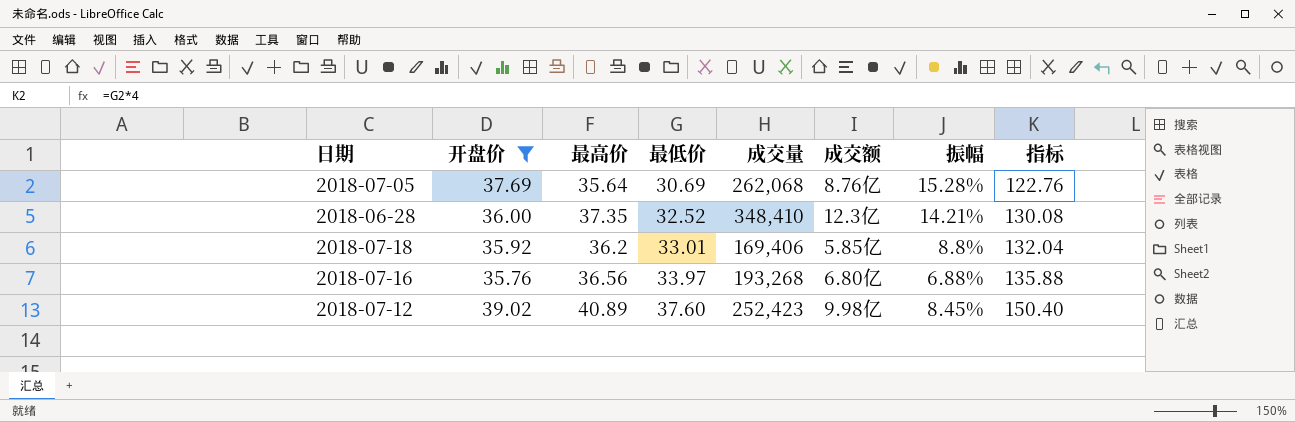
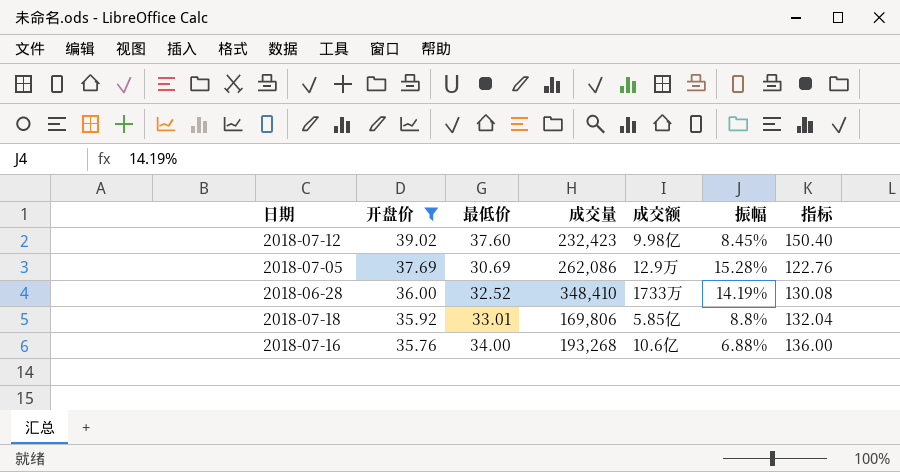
row order: 最低价 ascending -> 开盘价 descending
column 最高价 | position: 3 -> none
2018-07-12 | 成交量: 252,423 -> 232,423
2018-07-05 | 成交量: 262,068 -> 262,086
2018-07-05 | 成交额: 8.76亿 -> 12.9万
2018-06-28 | 成交额: 12.3亿 -> 1733万
2018-06-28 | 振幅: 14.21% -> 14.19%
2018-07-18 | 成交量: 169,406 -> 169,806
2018-07-16 | 最低价: 33.97 -> 34.00
2018-07-16 | 成交额: 6.80亿 -> 10.6亿
2018-07-16 | 指标: 135.88 -> 136.00

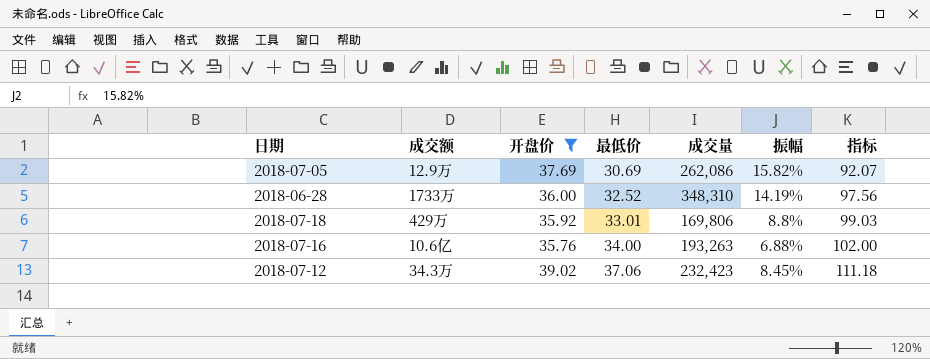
row order: 开盘价 descending -> 最低价 ascending
column 成交额 | position: 5 -> 2
column 指标 | formula: [最低价] * 4 -> [最低价] * 3
2018-07-05 | 振幅: 15.28% -> 15.82%
2018-06-28 | 成交量: 348,410 -> 348,310
2018-07-18 | 成交额: 5.85亿 -> 429万
2018-07-16 | 成交量: 193,268 -> 193,263
2018-07-12 | 成交额: 9.98亿 -> 34.3万
2018-07-12 | 最低价: 37.60 -> 37.06

